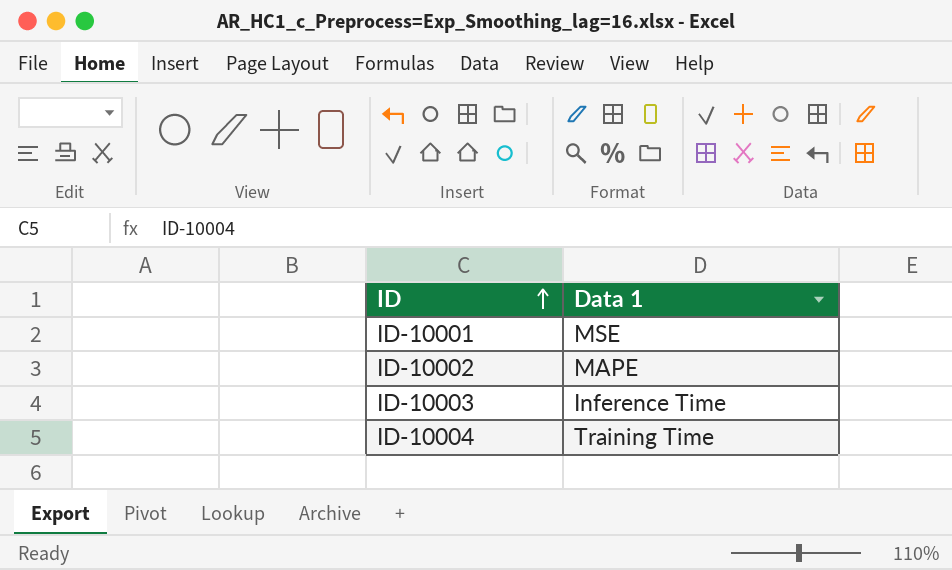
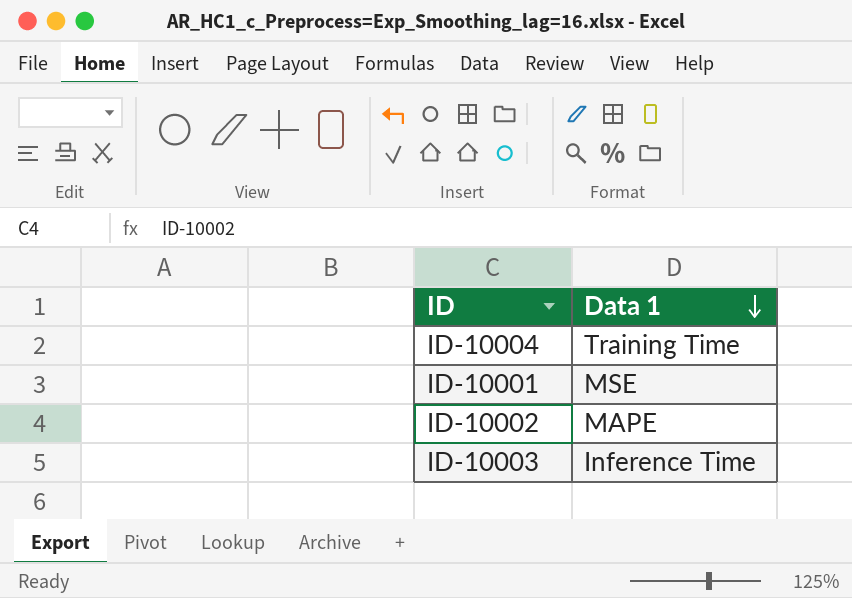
row order: ID ascending -> Data 1 descending

